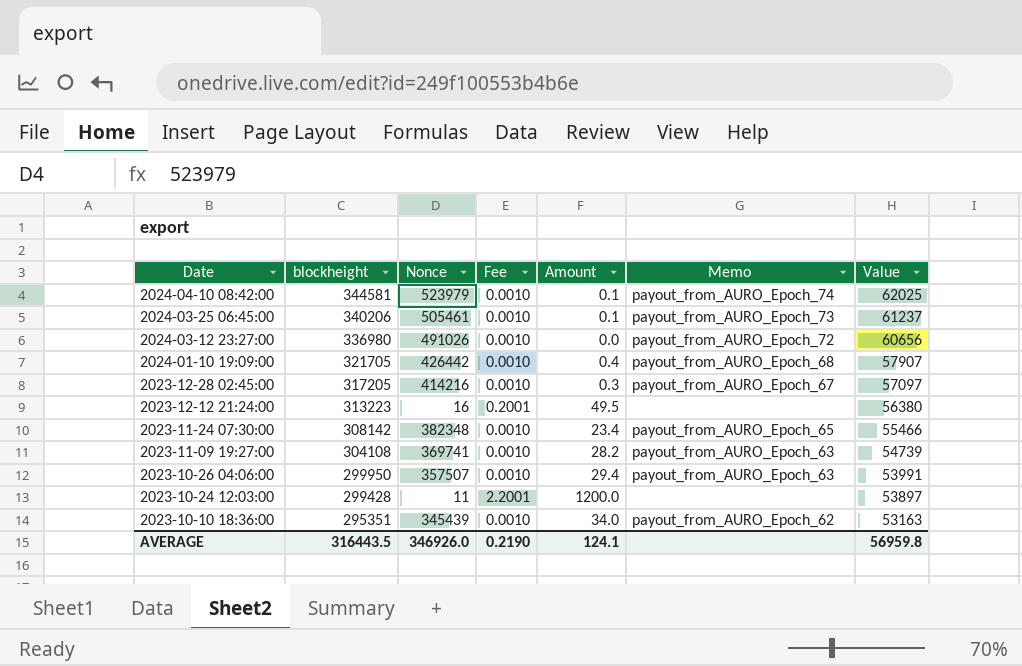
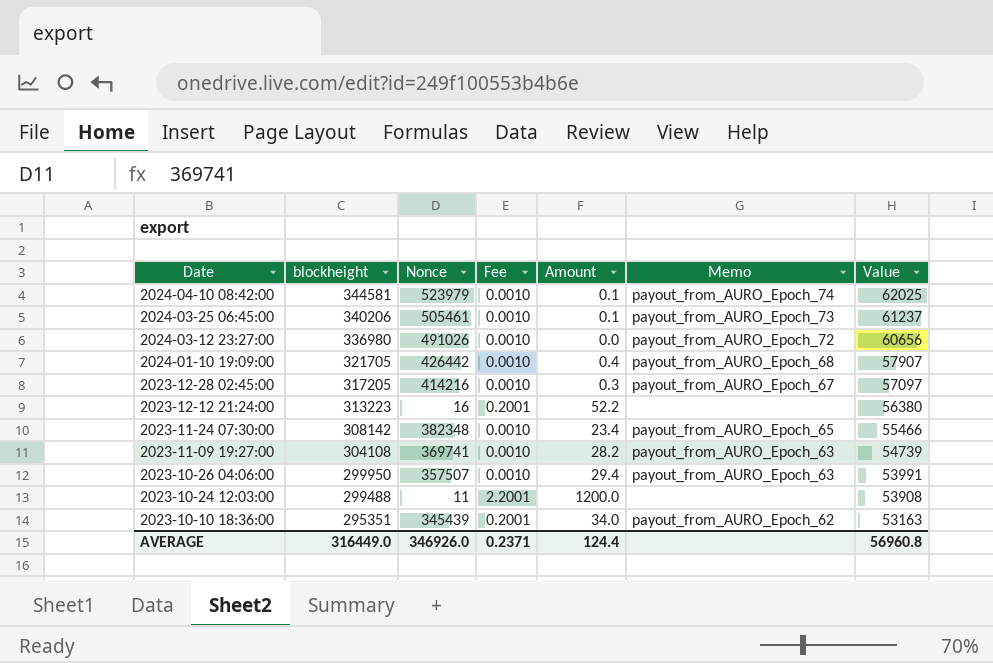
2023-12-12 21:24:00 | Amount: 49.5 -> 52.2
2023-10-24 12:03:00 | blockheight: 299428 -> 299488
2023-10-24 12:03:00 | Value: 53897 -> 53908
2023-10-10 18:36:00 | Fee: 0.0010 -> 0.2001
AVERAGE | blockheight: 316443.5 -> 316449.0
AVERAGE | Fee: 0.2190 -> 0.2371
AVERAGE | Amount: 124.1 -> 124.4
AVERAGE | Value: 56959.8 -> 56960.8

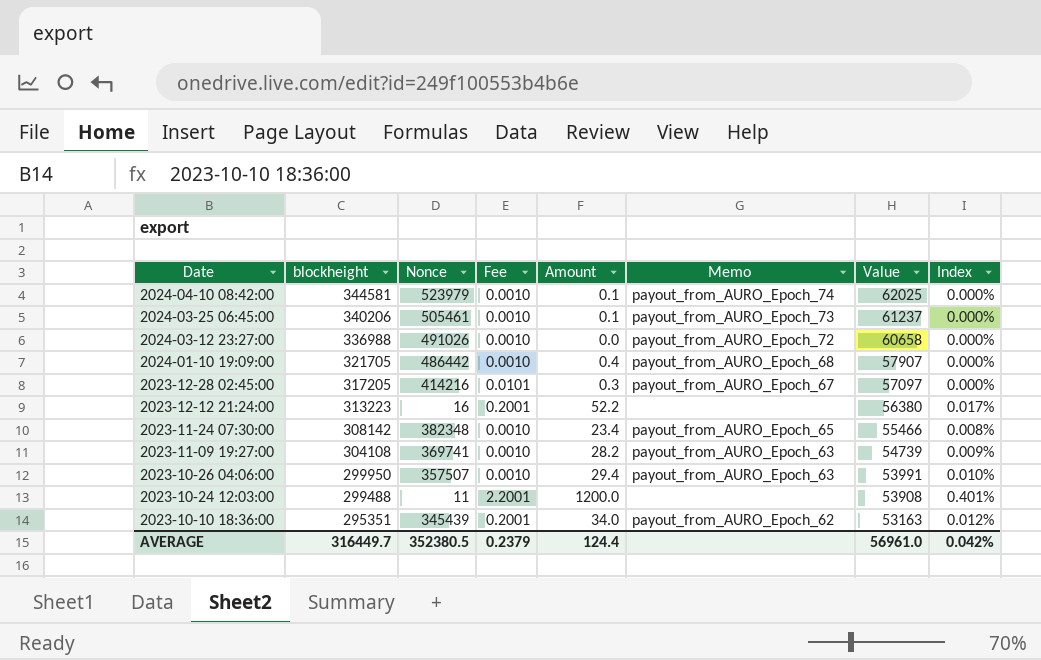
column Index | formula: none -> [Amount] / [blockheight]
2024-03-12 23:27:00 | blockheight: 336980 -> 336988
2024-03-12 23:27:00 | Value: 60656 -> 60658
2024-01-10 19:09:00 | Nonce: 426442 -> 486442
2023-12-28 02:45:00 | Fee: 0.0010 -> 0.0101
AVERAGE | blockheight: 316449.0 -> 316449.7
AVERAGE | Nonce: 346926.0 -> 352380.5
AVERAGE | Fee: 0.2371 -> 0.2379
AVERAGE | Value: 56960.8 -> 56961.0

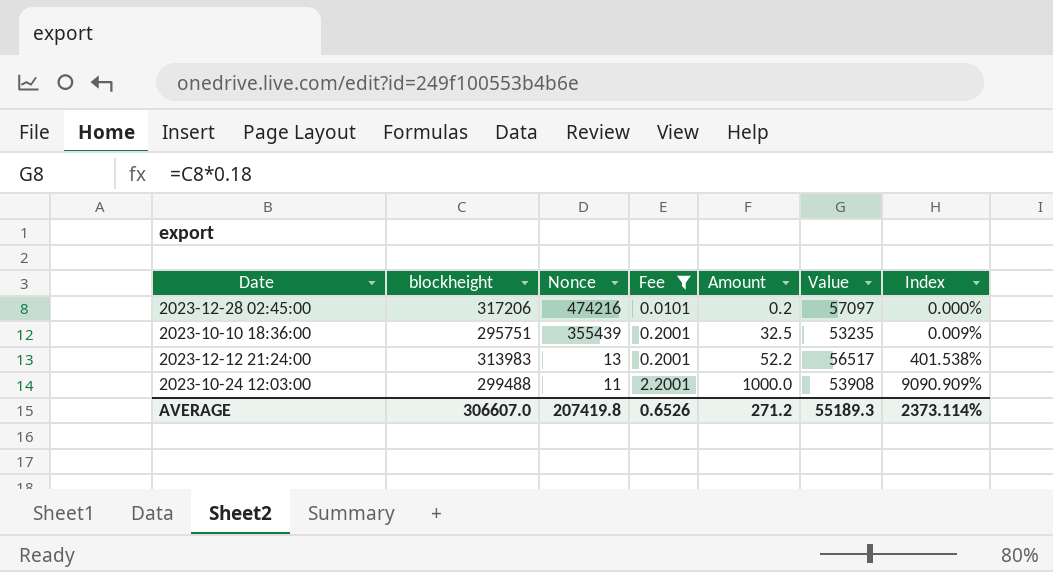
filter: none -> Fee != 0.0010
row order: Date descending -> Nonce descending
column Memo | position: 6 -> none
column Index | formula: [Amount] / [blockheight] -> [Amount] / [Nonce]
2023-12-28 02:45:00 | blockheight: 317205 -> 317206
2023-12-28 02:45:00 | Nonce: 414216 -> 474216
2023-12-28 02:45:00 | Amount: 0.3 -> 0.2
2023-10-10 18:36:00 | blockheight: 295351 -> 295751
2023-10-10 18:36:00 | Nonce: 345439 -> 355439
2023-10-10 18:36:00 | Amount: 34.0 -> 32.5
2023-10-10 18:36:00 | Value: 53163 -> 53235
2023-12-12 21:24:00 | blockheight: 313223 -> 313983
2023-12-12 21:24:00 | Nonce: 16 -> 13
2023-12-12 21:24:00 | Value: 56380 -> 56517
2023-10-24 12:03:00 | Amount: 1200.0 -> 1000.0
AVERAGE | blockheight: 316449.7 -> 306607.0
AVERAGE | Nonce: 352380.5 -> 207419.8
AVERAGE | Fee: 0.2379 -> 0.6526
AVERAGE | Amount: 124.4 -> 271.2
AVERAGE | Value: 56961.0 -> 55189.3
AVERAGE | Index: 0.042% -> 2373.114%

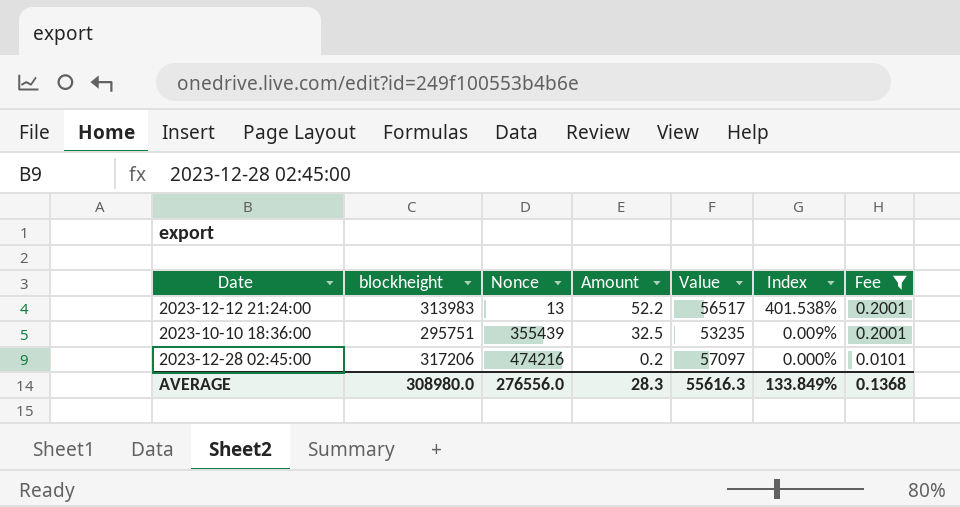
row order: Nonce descending -> Nonce ascending
column Fee | position: 4 -> 7
row 2023-10-24 12:03:00: 299488 | 11 | 2.2001 | 1000.0 | 53908 | 9090.909% -> none
AVERAGE | blockheight: 306607.0 -> 308980.0
AVERAGE | Nonce: 207419.8 -> 276556.0
AVERAGE | Amount: 271.2 -> 28.3
AVERAGE | Value: 55189.3 -> 55616.3
AVERAGE | Index: 2373.114% -> 133.849%
AVERAGE | Fee: 0.6526 -> 0.1368

